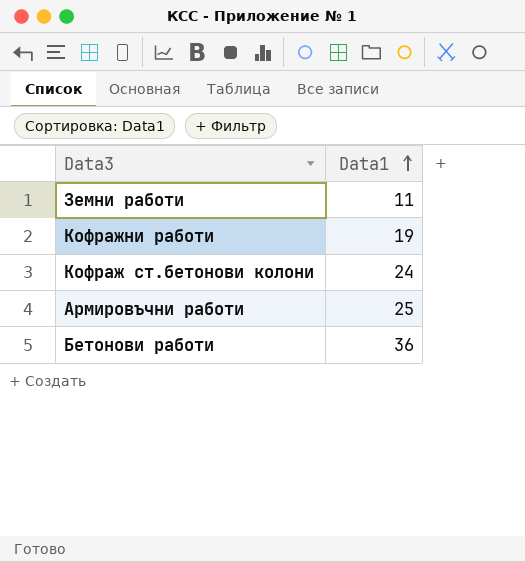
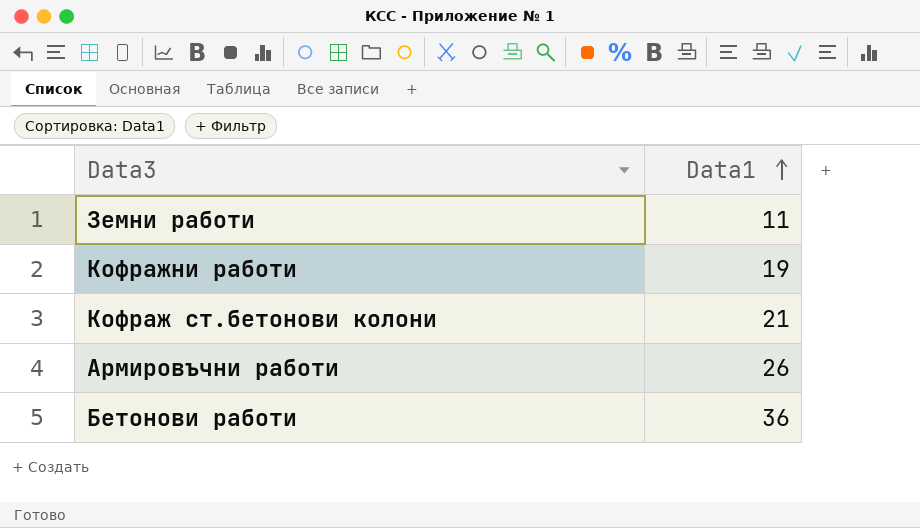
Кофраж ст.бетонови колони | Data1: 24 -> 21
Армировъчни работи | Data1: 25 -> 26

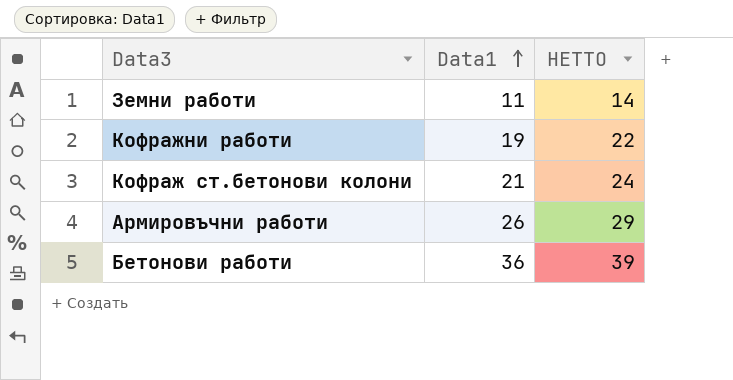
column НЕТТО | formula: none -> [Data1] + 3

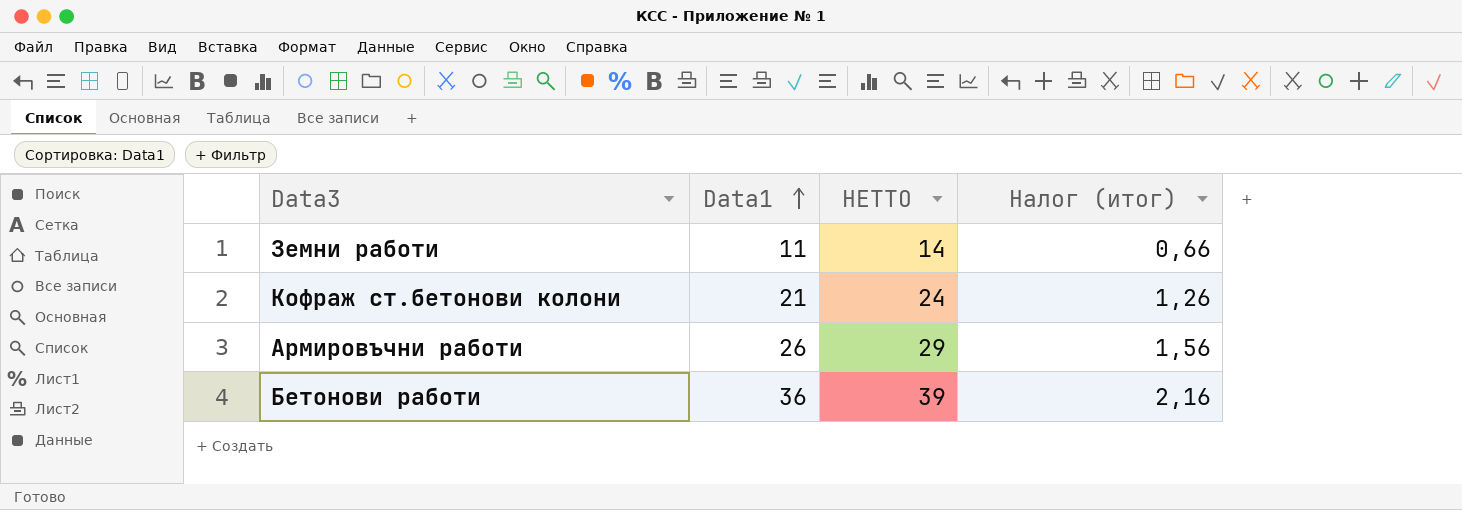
column Налог (итог) | formula: none -> [Data1] * 0,06
row Кофражни работи: 19 | 22 -> none

